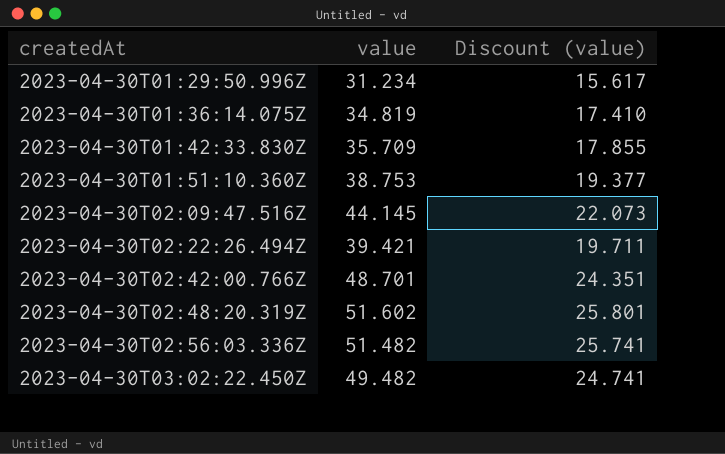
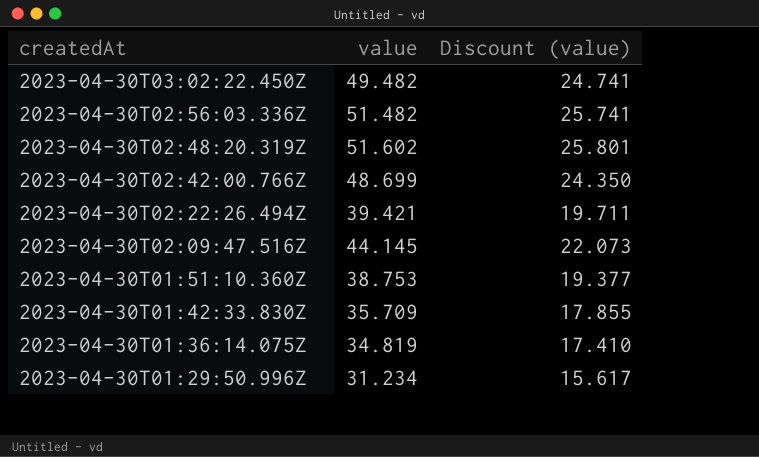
row order: createdAt ascending -> createdAt descending
2023-04-30T02:42:00.766Z | value: 48.701 -> 48.699
2023-04-30T02:42:00.766Z | Discount (value): 24.351 -> 24.350

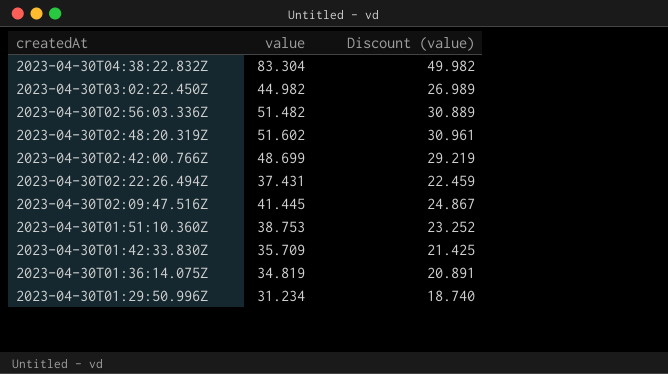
column Discount (value) | formula: [value] * 0.5 -> [value] * 0.6
row 2023-04-30T04:38:22.832Z: none -> 83.304 | 49.982
2023-04-30T03:02:22.450Z | value: 49.482 -> 44.982
2023-04-30T02:22:26.494Z | value: 39.421 -> 37.431
2023-04-30T02:09:47.516Z | value: 44.145 -> 41.445

